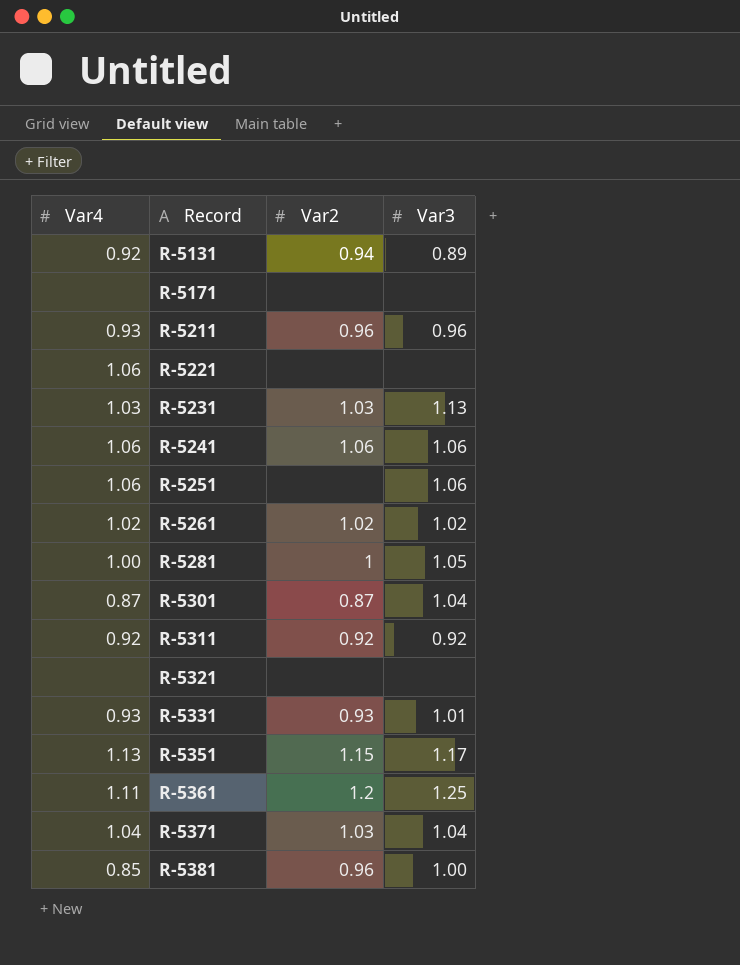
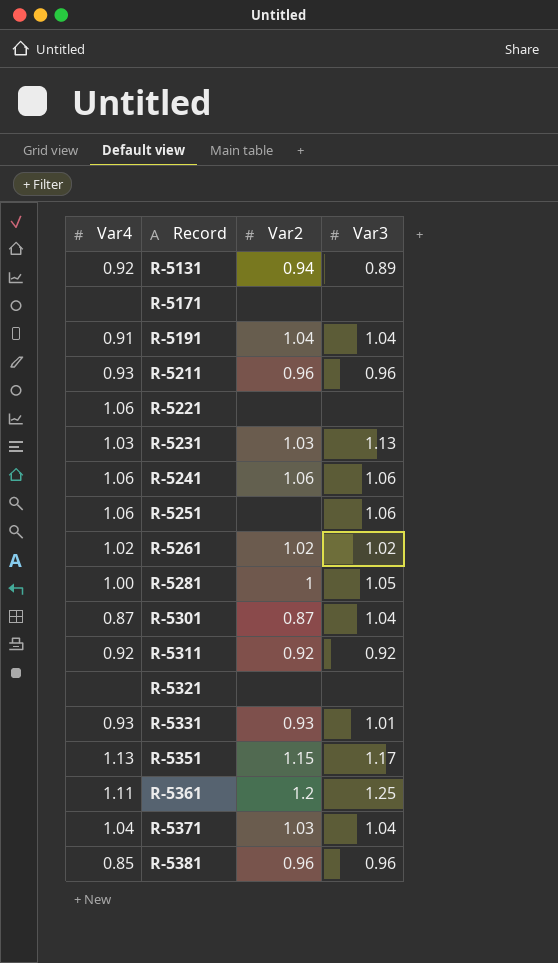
row R-5191: none -> 0.91 | 1.04 | 1.04
R-5381 | Var3: 1.00 -> 0.96

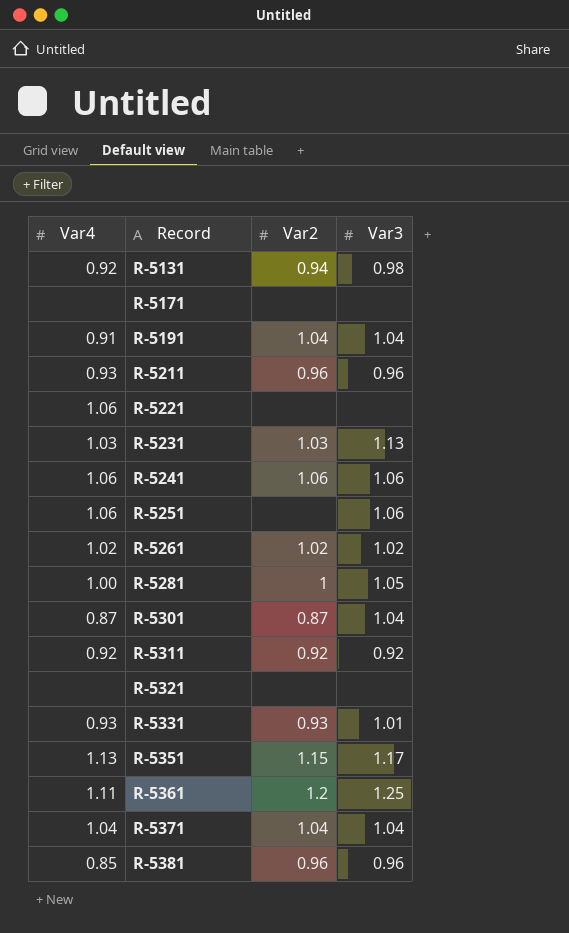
R-5131 | Var3: 0.89 -> 0.98
R-5371 | Var2: 1.03 -> 1.04

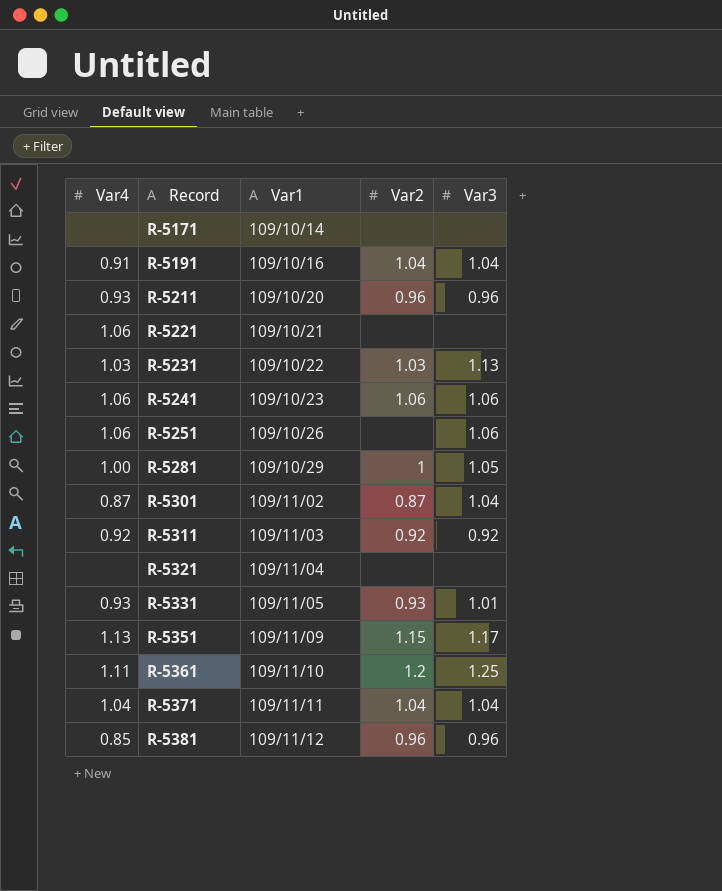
column Var1 | position: none -> 3
row R-5131: 0.92 | 0.94 | 0.98 -> none
row R-5261: 1.02 | 1.02 | 1.02 -> none

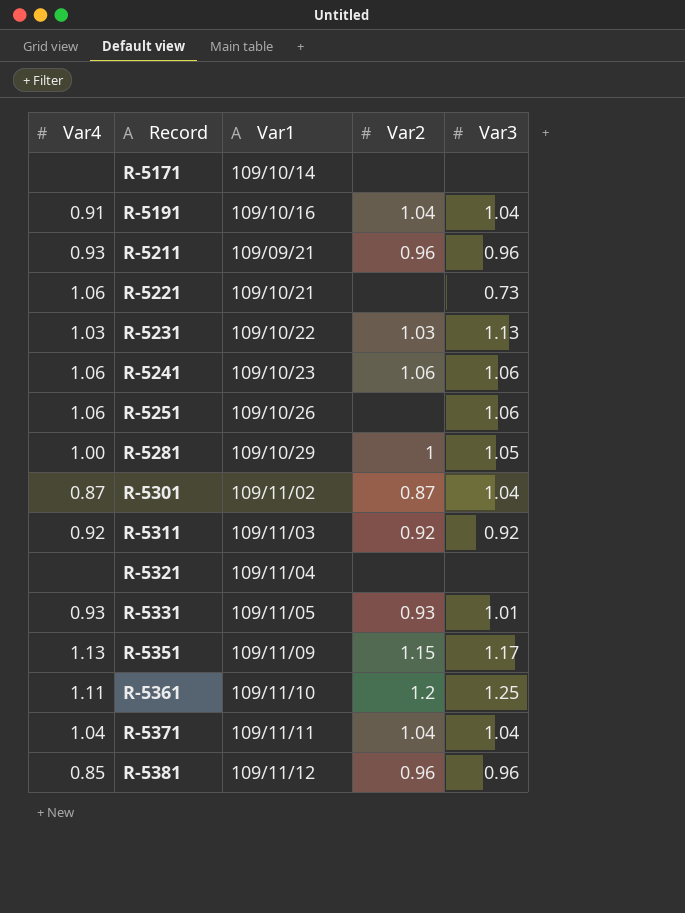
R-5211 | Var1: 109/10/20 -> 109/09/21
R-5221 | Var3: none -> 0.73

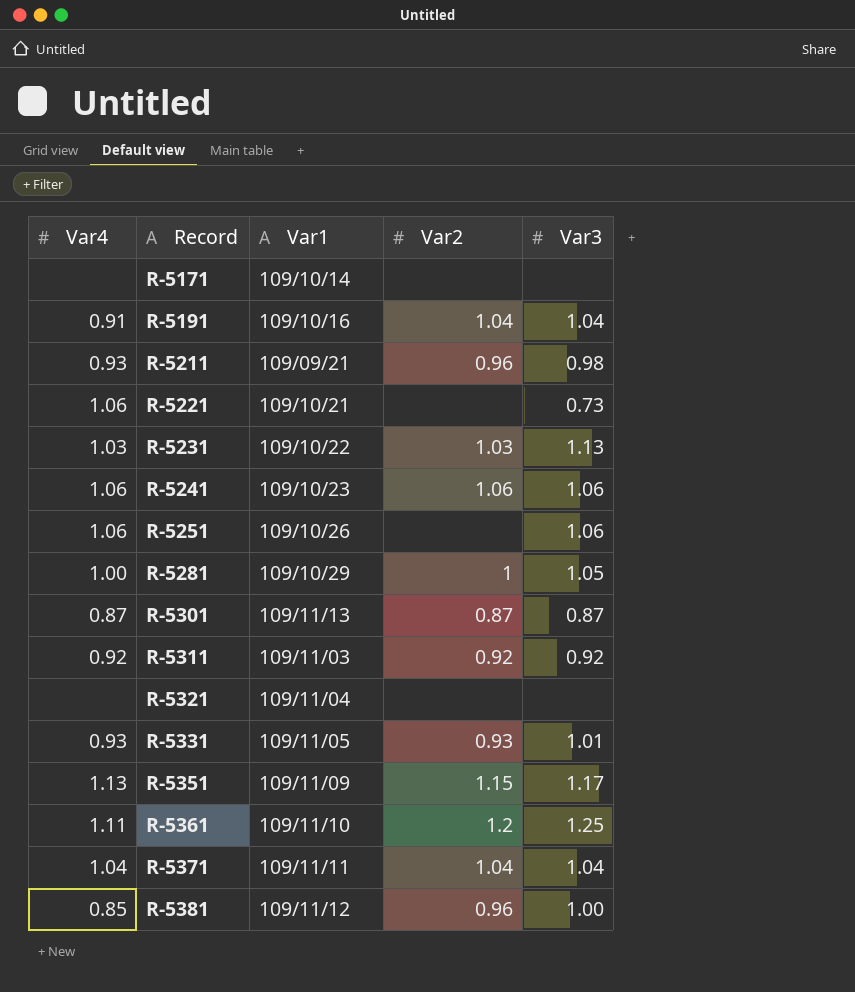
R-5211 | Var3: 0.96 -> 0.98
R-5301 | Var1: 109/11/02 -> 109/11/13
R-5301 | Var3: 1.04 -> 0.87
R-5381 | Var3: 0.96 -> 1.00

